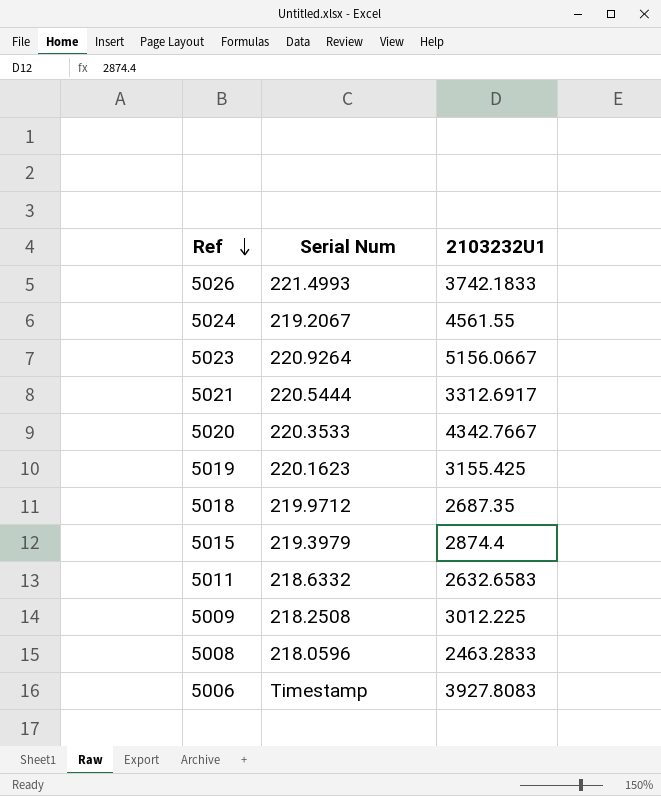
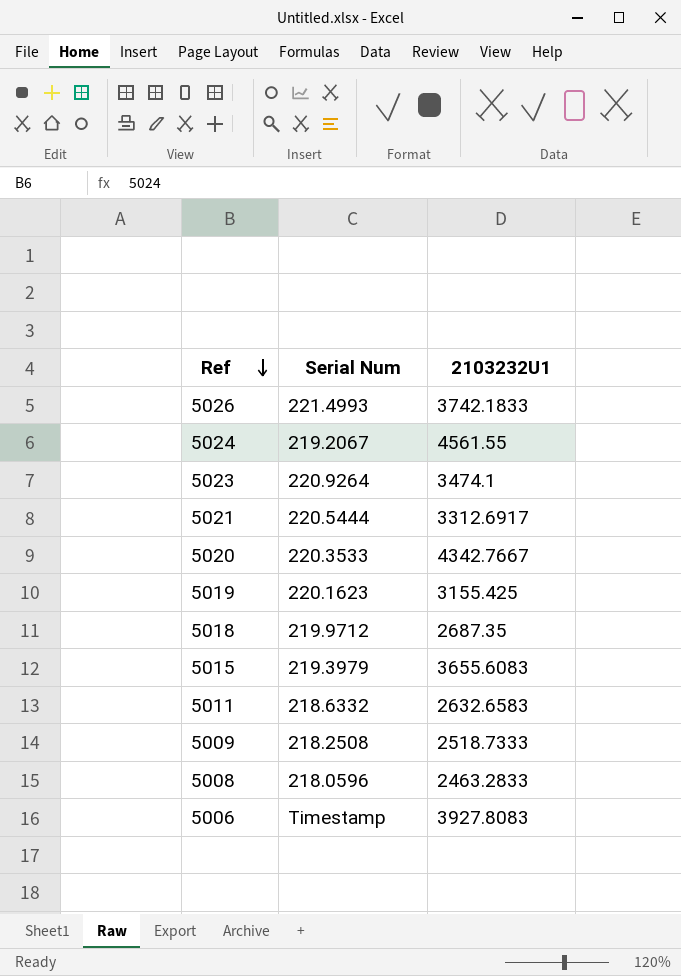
5023 | 2103232U1: 5156.0667 -> 3474.1
5015 | 2103232U1: 2874.4 -> 3655.6083
5009 | 2103232U1: 3012.225 -> 2518.7333

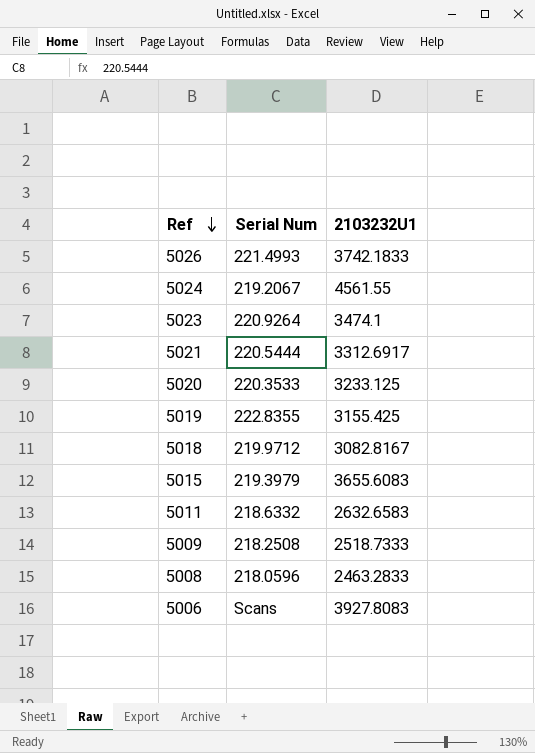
5020 | 2103232U1: 4342.7667 -> 3233.125
5019 | Serial Num: 220.1623 -> 222.8355
5018 | 2103232U1: 2687.35 -> 3082.8167
5006 | Serial Num: Timestamp -> Scans

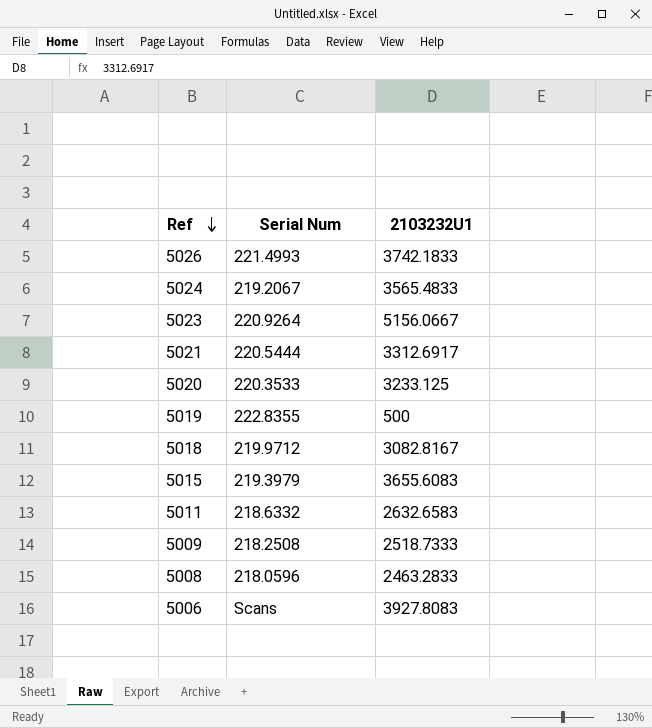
5024 | 2103232U1: 4561.55 -> 3565.4833
5023 | 2103232U1: 3474.1 -> 5156.0667
5019 | 2103232U1: 3155.425 -> 500

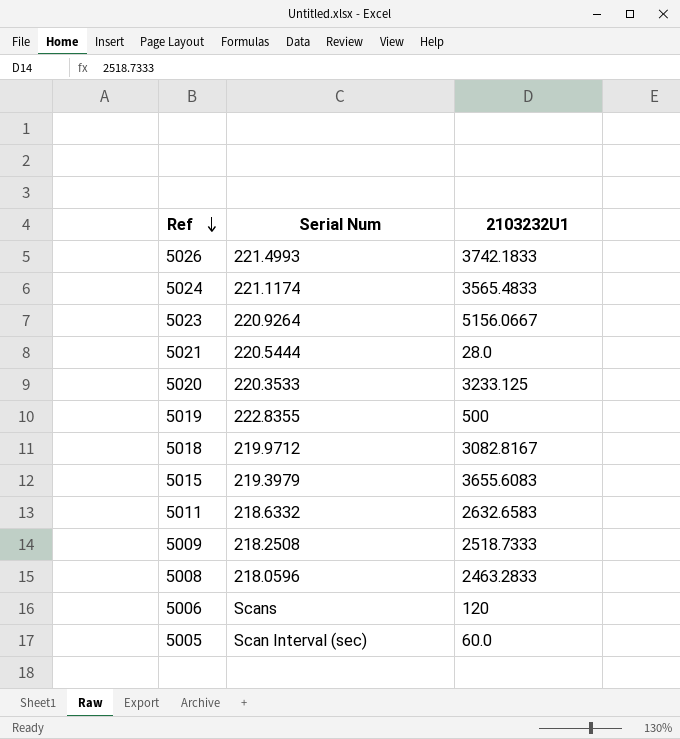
5024 | Serial Num: 219.2067 -> 221.1174
5021 | 2103232U1: 3312.6917 -> 28.0
5006 | 2103232U1: 3927.8083 -> 120
row 5005: none -> Scan Interval (sec) | 60.0

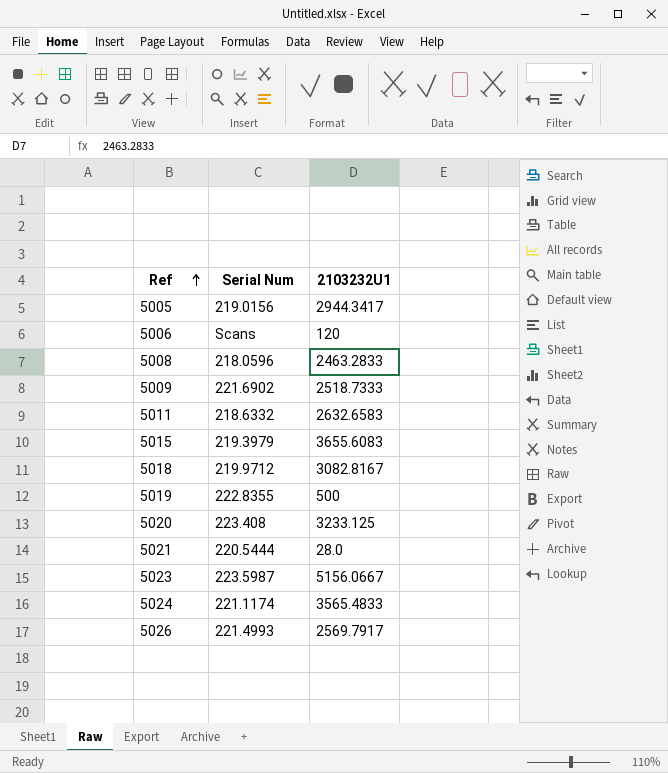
row order: Ref descending -> Ref ascending
5005 | Serial Num: Scan Interval (sec) -> 219.0156
5005 | 2103232U1: 60.0 -> 2944.3417
5009 | Serial Num: 218.2508 -> 221.6902
5020 | Serial Num: 220.3533 -> 223.408
5023 | Serial Num: 220.9264 -> 223.5987
5026 | 2103232U1: 3742.1833 -> 2569.7917

